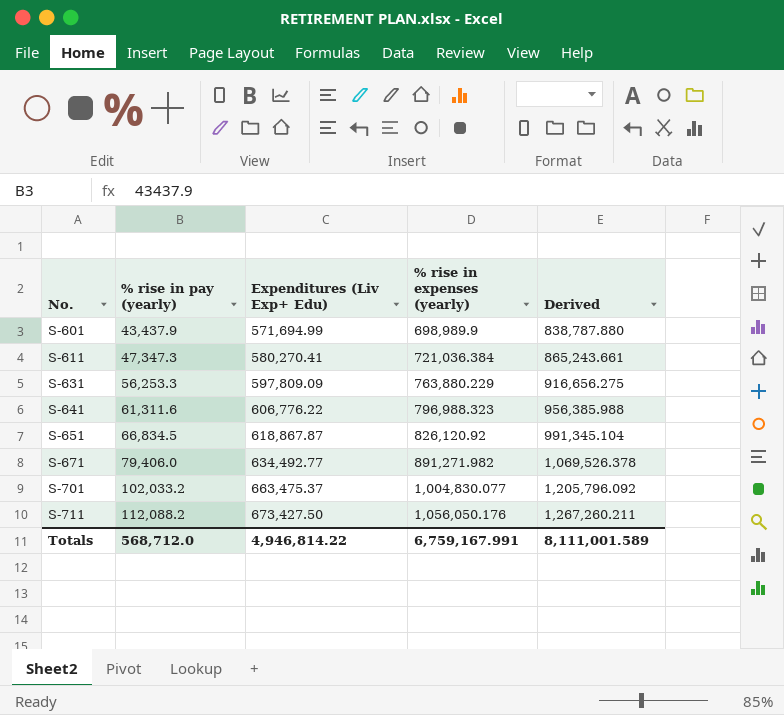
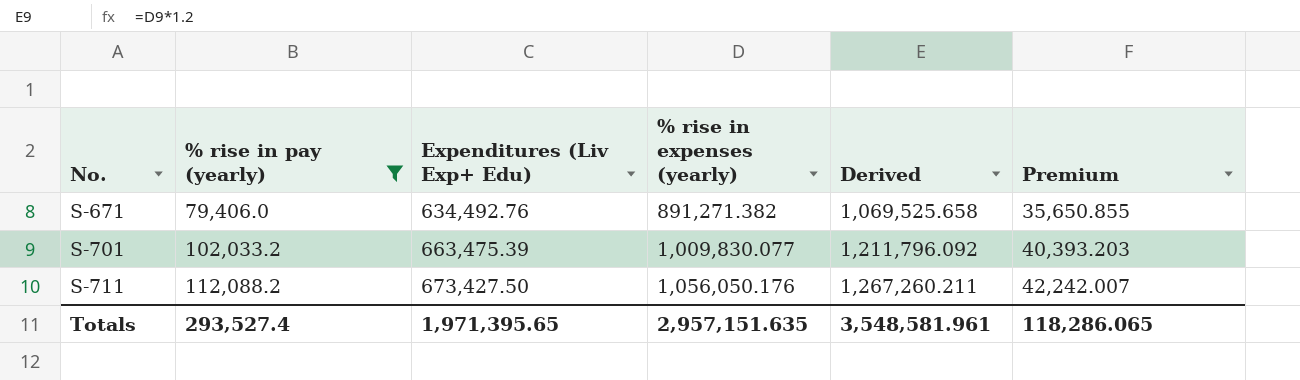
filter: none -> % rise in pay (yearly) >= 79,406.0
column Premium | formula: none -> [% rise in expenses (yearly)] * 0.04
S-671 | Expenditures (Liv Exp+ Edu): 634,492.77 -> 634,492.76
S-671 | % rise in expenses (yearly): 891,271.982 -> 891,271.382
S-671 | Derived: 1,069,526.378 -> 1,069,525.658
S-701 | Expenditures (Liv Exp+ Edu): 663,475.37 -> 663,475.39
S-701 | % rise in expenses (yearly): 1,004,830.077 -> 1,009,830.077
S-701 | Derived: 1,205,796.092 -> 1,211,796.092
Totals | % rise in pay (yearly): 568,712.0 -> 293,527.4
Totals | Expenditures (Liv Exp+ Edu): 4,946,814.22 -> 1,971,395.65
Totals | % rise in expenses (yearly): 6,759,167.991 -> 2,957,151.635
Totals | Derived: 8,111,001.589 -> 3,548,581.961

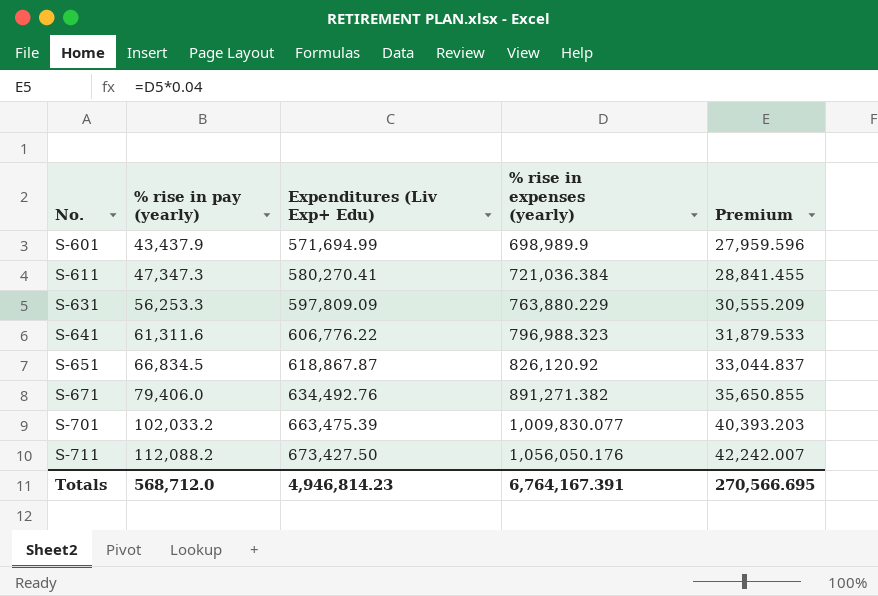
filter: % rise in pay (yearly) >= 79,406.0 -> none
column Derived | formula: [% rise in expenses (yearly)] * 1.2 -> none
Totals | % rise in pay (yearly): 293,527.4 -> 568,712.0
Totals | Expenditures (Liv Exp+ Edu): 1,971,395.65 -> 4,946,814.23
Totals | % rise in expenses (yearly): 2,957,151.635 -> 6,764,167.391
Totals | Premium: 118,286.065 -> 270,566.695

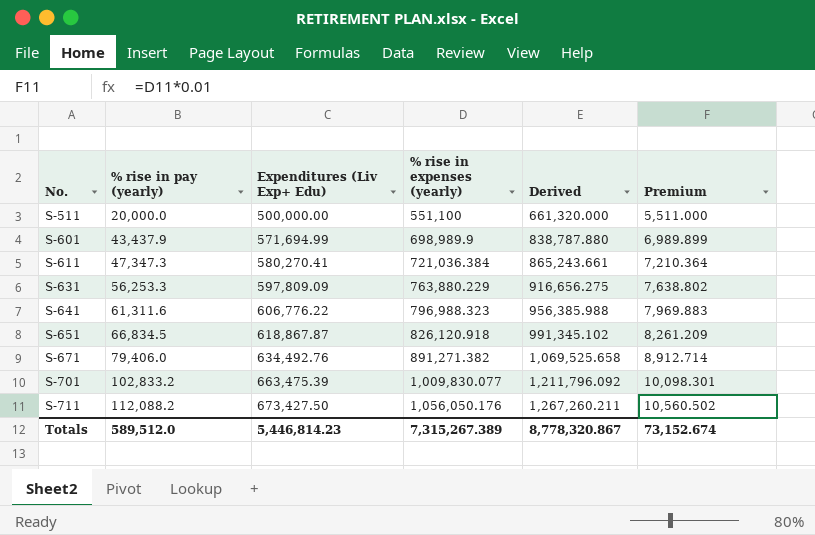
column Derived | formula: none -> [% rise in expenses (yearly)] * 1.2
column Premium | formula: [% rise in expenses (yearly)] * 0.04 -> [% rise in expenses (yearly)] * 0.01
row S-511: none -> 20,000.0 | 500,000.00 | 551,100 | 661,320.000 | 5,511.000
S-651 | % rise in expenses (yearly): 826,120.92 -> 826,120.918
S-701 | % rise in pay (yearly): 102,033.2 -> 102,833.2
Totals | % rise in pay (yearly): 568,712.0 -> 589,512.0
Totals | Expenditures (Liv Exp+ Edu): 4,946,814.23 -> 5,446,814.23
Totals | % rise in expenses (yearly): 6,764,167.391 -> 7,315,267.389
Totals | Premium: 270,566.695 -> 73,152.674

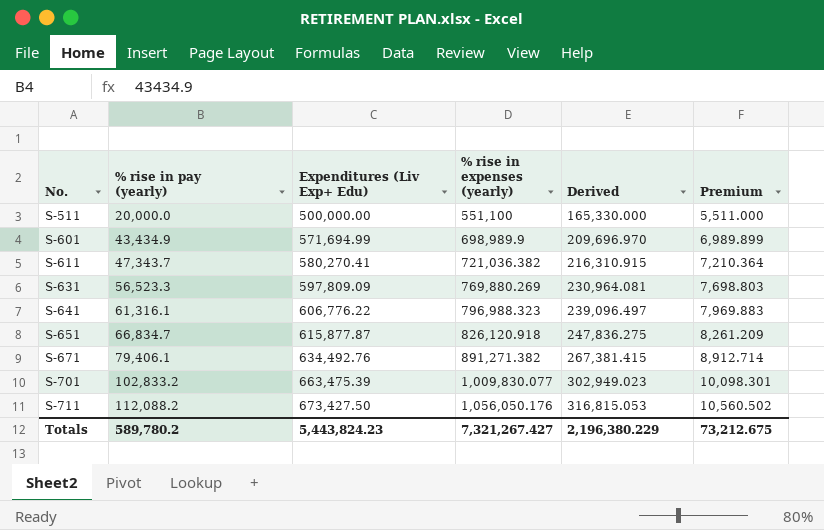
column Derived | formula: [% rise in expenses (yearly)] * 1.2 -> [% rise in expenses (yearly)] * 0.3
S-601 | % rise in pay (yearly): 43,437.9 -> 43,434.9
S-611 | % rise in pay (yearly): 47,347.3 -> 47,343.7
S-611 | % rise in expenses (yearly): 721,036.384 -> 721,036.382
S-631 | % rise in pay (yearly): 56,253.3 -> 56,523.3
S-631 | % rise in expenses (yearly): 763,880.229 -> 769,880.269
S-631 | Premium: 7,638.802 -> 7,698.803
S-641 | % rise in pay (yearly): 61,311.6 -> 61,316.1
S-651 | % rise in pay (yearly): 66,834.5 -> 66,834.7
S-651 | Expenditures (Liv Exp+ Edu): 618,867.87 -> 615,877.87
S-671 | % rise in pay (yearly): 79,406.0 -> 79,406.1
Totals | % rise in pay (yearly): 589,512.0 -> 589,780.2
Totals | Expenditures (Liv Exp+ Edu): 5,446,814.23 -> 5,443,824.23
Totals | % rise in expenses (yearly): 7,315,267.389 -> 7,321,267.427
Totals | Derived: 8,778,320.867 -> 2,196,380.229
Totals | Premium: 73,152.674 -> 73,212.675

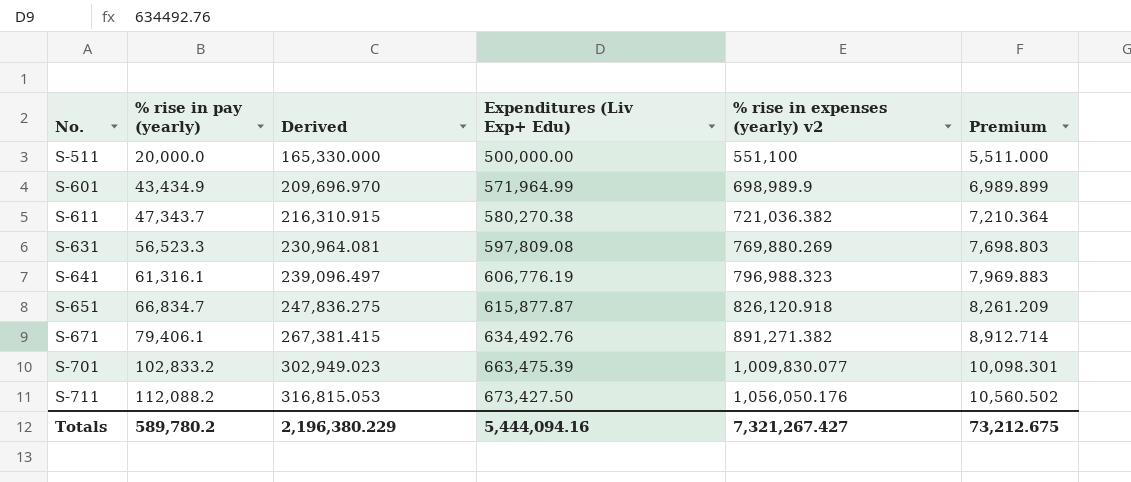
column Derived | position: 5 -> 3
column name: % rise in expenses (yearly) -> % rise in expenses (yearly) v2
S-601 | Expenditures (Liv Exp+ Edu): 571,694.99 -> 571,964.99
S-611 | Expenditures (Liv Exp+ Edu): 580,270.41 -> 580,270.38
S-631 | Expenditures (Liv Exp+ Edu): 597,809.09 -> 597,809.08
S-641 | Expenditures (Liv Exp+ Edu): 606,776.22 -> 606,776.19
Totals | Expenditures (Liv Exp+ Edu): 5,443,824.23 -> 5,444,094.16

